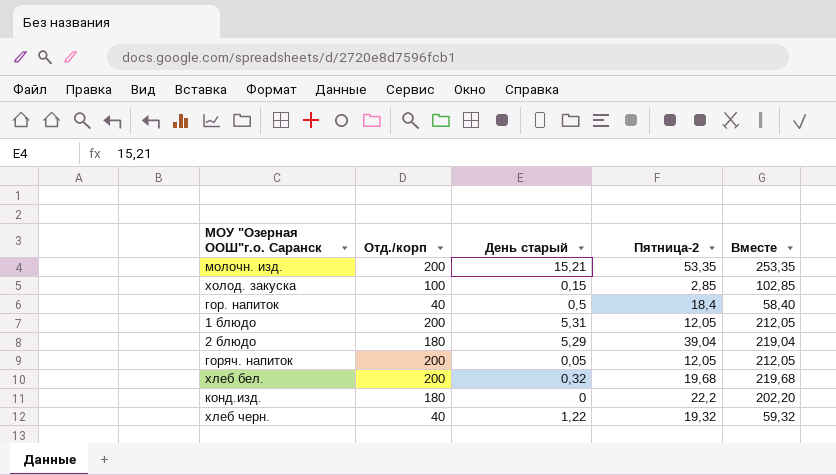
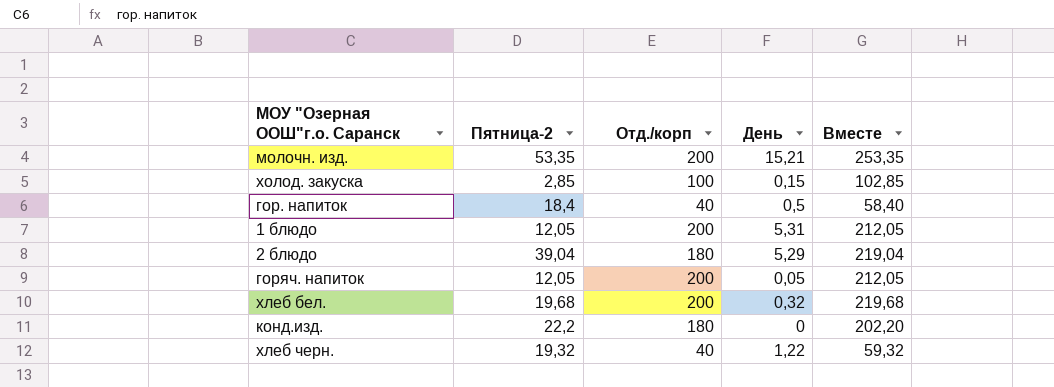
column Пятница-2 | position: 4 -> 2
column name: День старый -> День

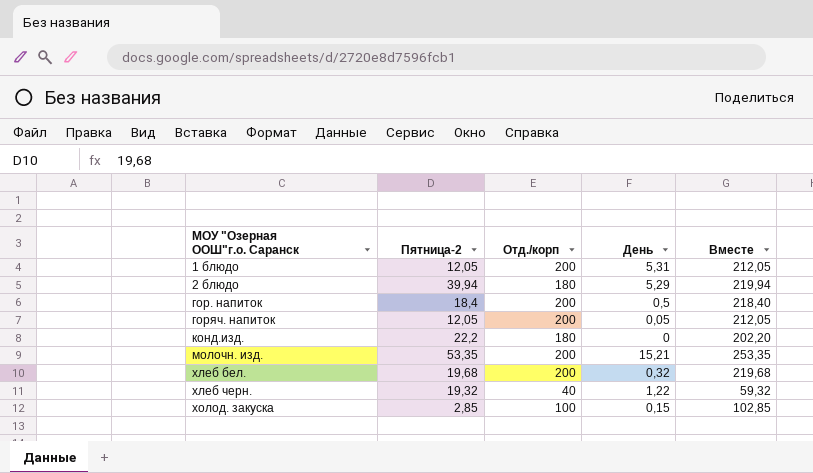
row order: none -> МОУ "Озерная ООШ"г.о. Саранск ascending
2 блюдо | Пятница-2: 39,04 -> 39,94
2 блюдо | Вместе: 219,04 -> 219,94
гор. напиток | Отд./корп: 40 -> 200
гор. напиток | Вместе: 58,40 -> 218,40

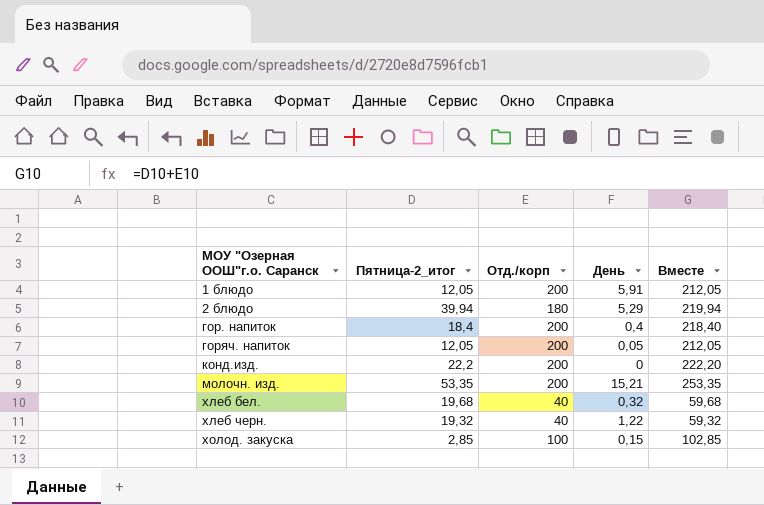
column name: Пятница-2 -> Пятница-2_итог
1 блюдо | День: 5,31 -> 5,91
гор. напиток | День: 0,5 -> 0,4
конд.изд. | Отд./корп: 180 -> 200
конд.изд. | Вместе: 202,20 -> 222,20
хлеб бел. | Отд./корп: 200 -> 40
хлеб бел. | Вместе: 219,68 -> 59,68

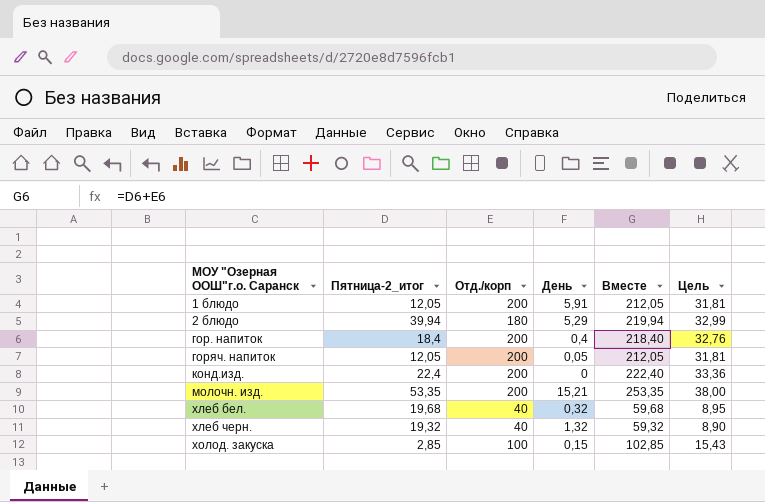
column Цель | formula: none -> [Вместе] * 0,15
конд.изд. | Пятница-2_итог: 22,2 -> 22,4
конд.изд. | Вместе: 222,20 -> 222,40
хлеб черн. | День: 1,22 -> 1,32

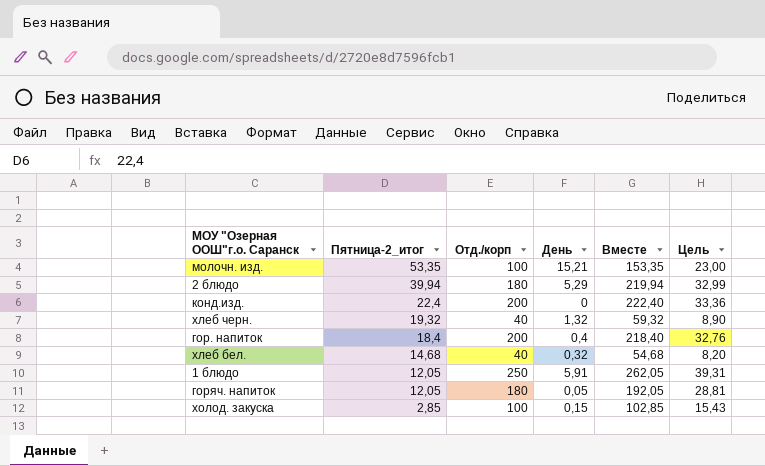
row order: МОУ "Озерная ООШ"г.о. Саранск ascending -> Пятница-2_итог descending
молочн. изд. | Отд./корп: 200 -> 100
молочн. изд. | Вместе: 253,35 -> 153,35
молочн. изд. | Цель: 38,00 -> 23,00
хлеб бел. | Пятница-2_итог: 19,68 -> 14,68
хлеб бел. | Вместе: 59,68 -> 54,68
хлеб бел. | Цель: 8,95 -> 8,20
1 блюдо | Отд./корп: 200 -> 250
1 блюдо | Вместе: 212,05 -> 262,05
1 блюдо | Цель: 31,81 -> 39,31
горяч. напиток | Отд./корп: 200 -> 180
горяч. напиток | Вместе: 212,05 -> 192,05
горяч. напиток | Цель: 31,81 -> 28,81

